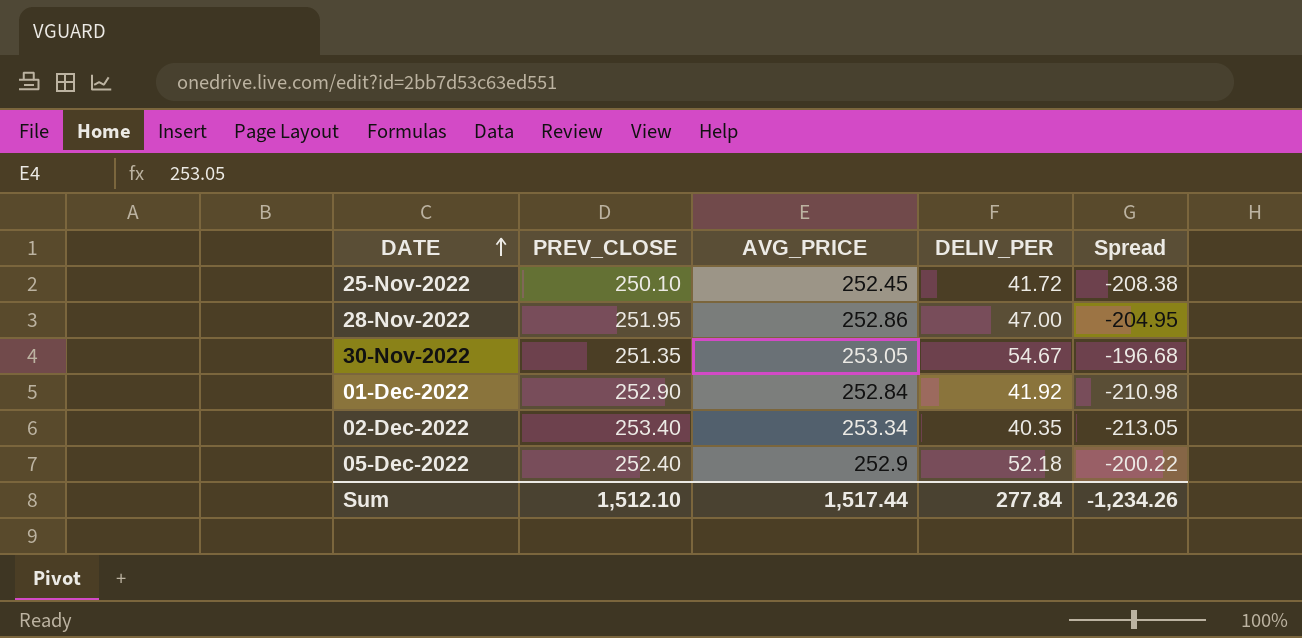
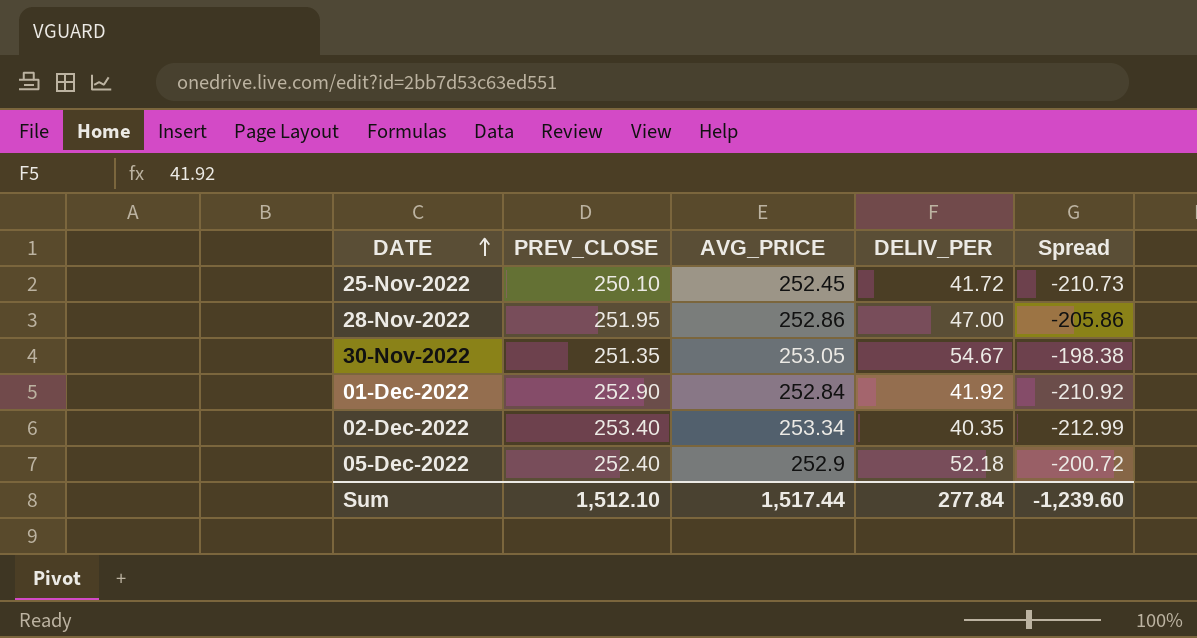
column Spread | formula: [DELIV_PER] - [PREV_CLOSE] -> [DELIV_PER] - [AVG_PRICE]
Sum | Spread: -1,234.26 -> -1,239.60

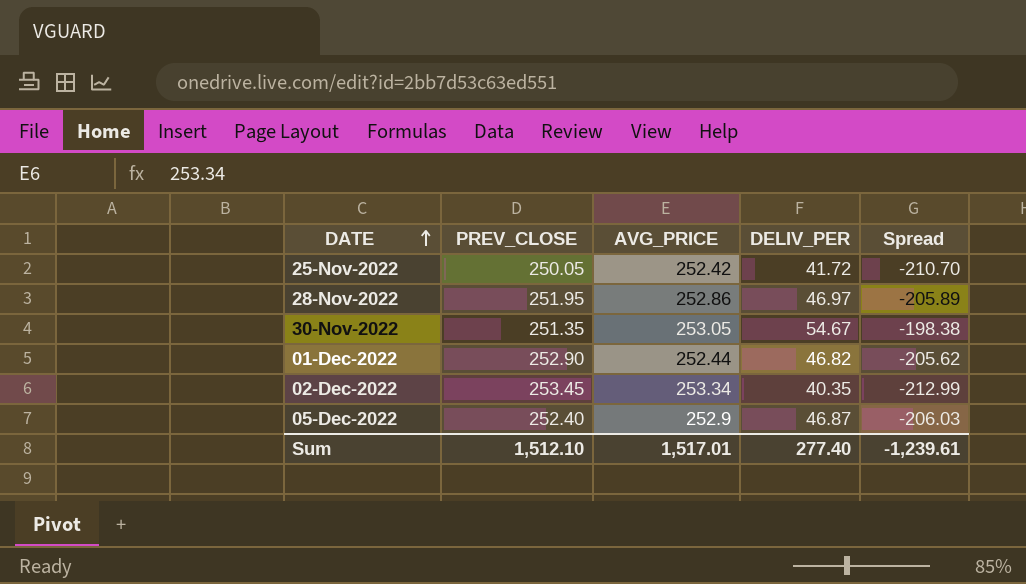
25-Nov-2022 | PREV_CLOSE: 250.10 -> 250.05
25-Nov-2022 | AVG_PRICE: 252.45 -> 252.42
25-Nov-2022 | Spread: -210.73 -> -210.70
28-Nov-2022 | DELIV_PER: 47.00 -> 46.97
28-Nov-2022 | Spread: -205.86 -> -205.89
01-Dec-2022 | AVG_PRICE: 252.84 -> 252.44
01-Dec-2022 | DELIV_PER: 41.92 -> 46.82
01-Dec-2022 | Spread: -210.92 -> -205.62
02-Dec-2022 | PREV_CLOSE: 253.40 -> 253.45
05-Dec-2022 | DELIV_PER: 52.18 -> 46.87
05-Dec-2022 | Spread: -200.72 -> -206.03
Sum | AVG_PRICE: 1,517.44 -> 1,517.01
Sum | DELIV_PER: 277.84 -> 277.40
Sum | Spread: -1,239.60 -> -1,239.61

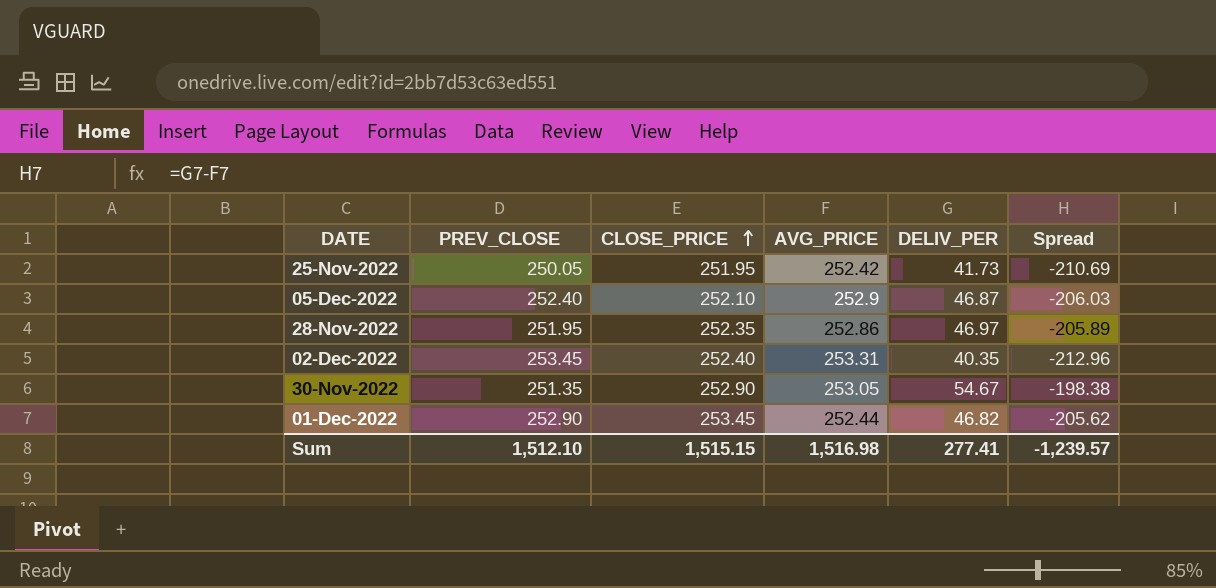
row order: DATE ascending -> CLOSE_PRICE ascending
column CLOSE_PRICE | position: none -> 3
25-Nov-2022 | DELIV_PER: 41.72 -> 41.73
25-Nov-2022 | Spread: -210.70 -> -210.69
02-Dec-2022 | AVG_PRICE: 253.34 -> 253.31
02-Dec-2022 | Spread: -212.99 -> -212.96
Sum | AVG_PRICE: 1,517.01 -> 1,516.98
Sum | DELIV_PER: 277.40 -> 277.41
Sum | Spread: -1,239.61 -> -1,239.57

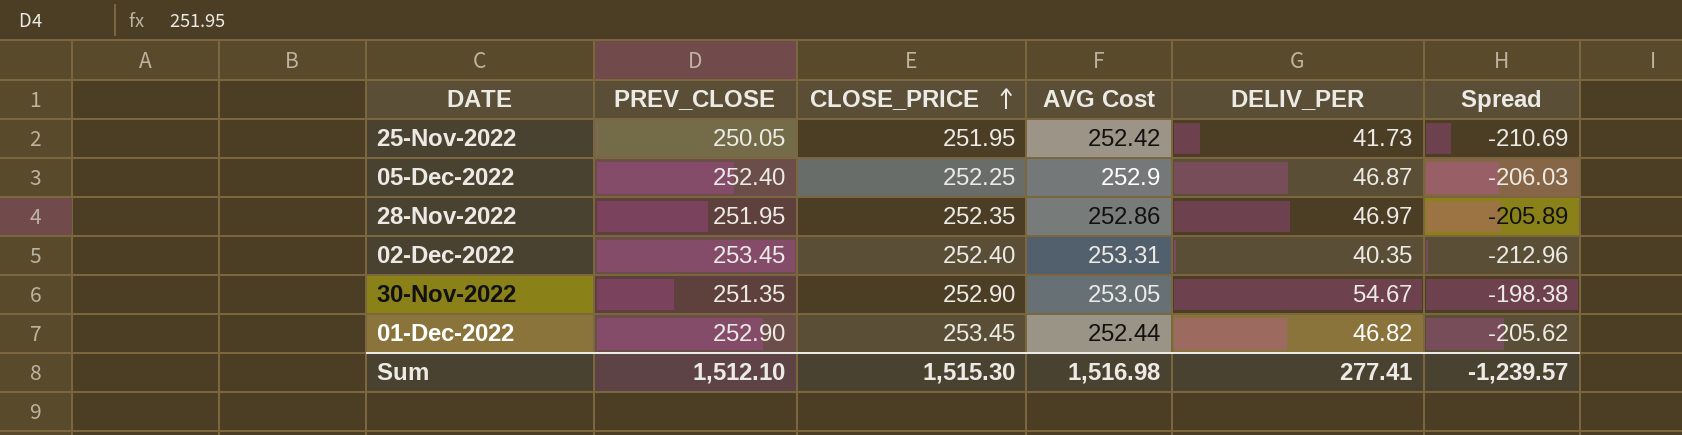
column name: AVG_PRICE -> AVG Cost
05-Dec-2022 | CLOSE_PRICE: 252.10 -> 252.25
Sum | CLOSE_PRICE: 1,515.15 -> 1,515.30

